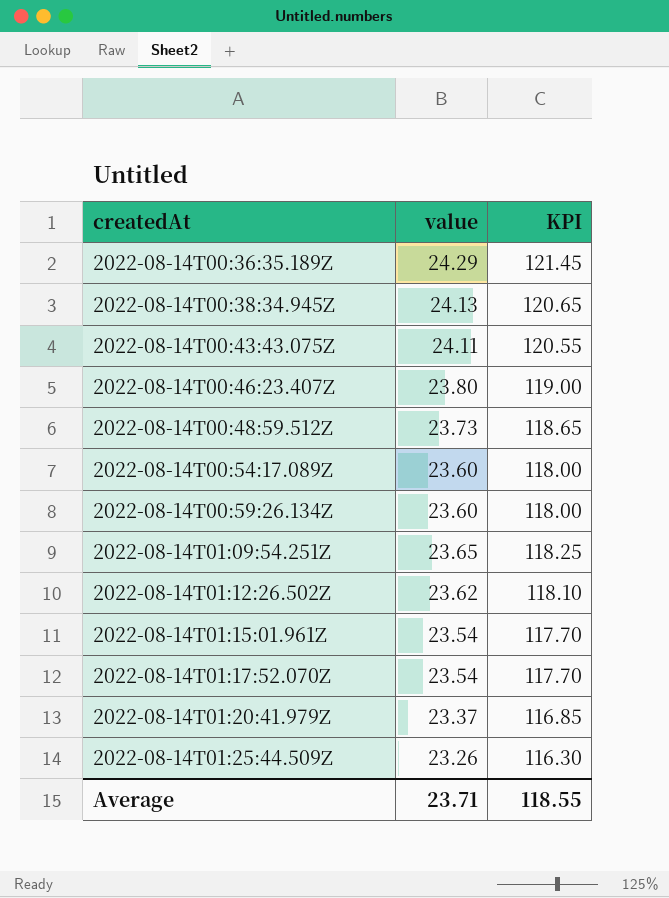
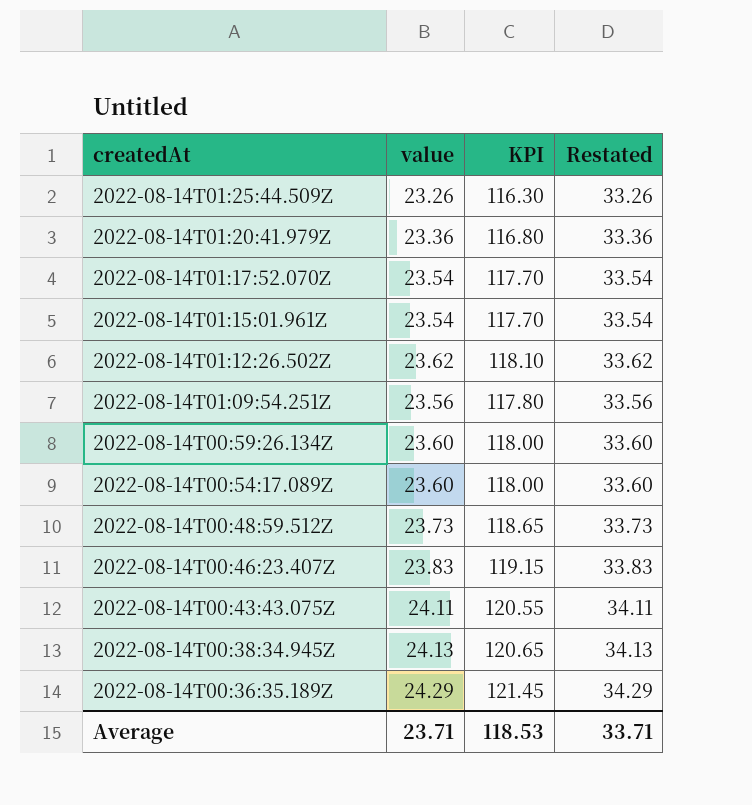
row order: createdAt ascending -> createdAt descending
column Restated | formula: none -> [value] + 10
2022-08-14T01:20:41.979Z | value: 23.37 -> 23.36
2022-08-14T01:20:41.979Z | KPI: 116.85 -> 116.80
2022-08-14T01:09:54.251Z | value: 23.65 -> 23.56
2022-08-14T01:09:54.251Z | KPI: 118.25 -> 117.80
2022-08-14T00:46:23.407Z | value: 23.80 -> 23.83
2022-08-14T00:46:23.407Z | KPI: 119.00 -> 119.15
Average | KPI: 118.55 -> 118.53

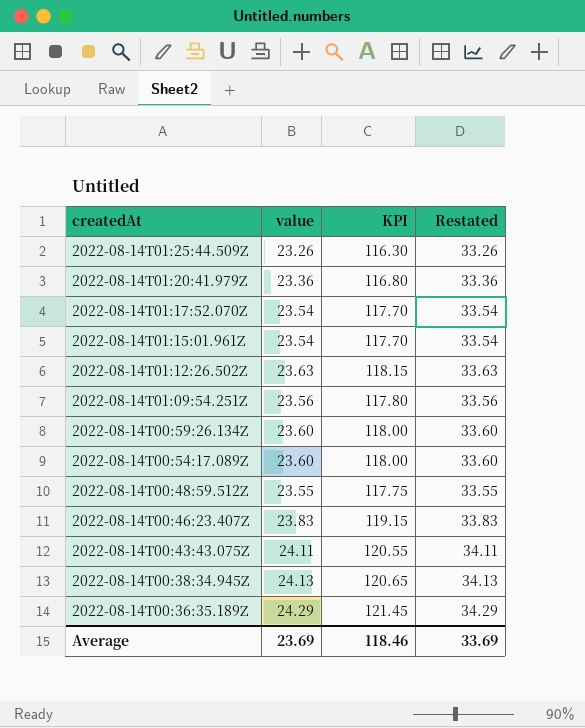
2022-08-14T01:12:26.502Z | value: 23.62 -> 23.63
2022-08-14T01:12:26.502Z | KPI: 118.10 -> 118.15
2022-08-14T01:12:26.502Z | Restated: 33.62 -> 33.63
2022-08-14T00:48:59.512Z | value: 23.73 -> 23.55
2022-08-14T00:48:59.512Z | KPI: 118.65 -> 117.75
2022-08-14T00:48:59.512Z | Restated: 33.73 -> 33.55
Average | value: 23.71 -> 23.69
Average | KPI: 118.53 -> 118.46
Average | Restated: 33.71 -> 33.69

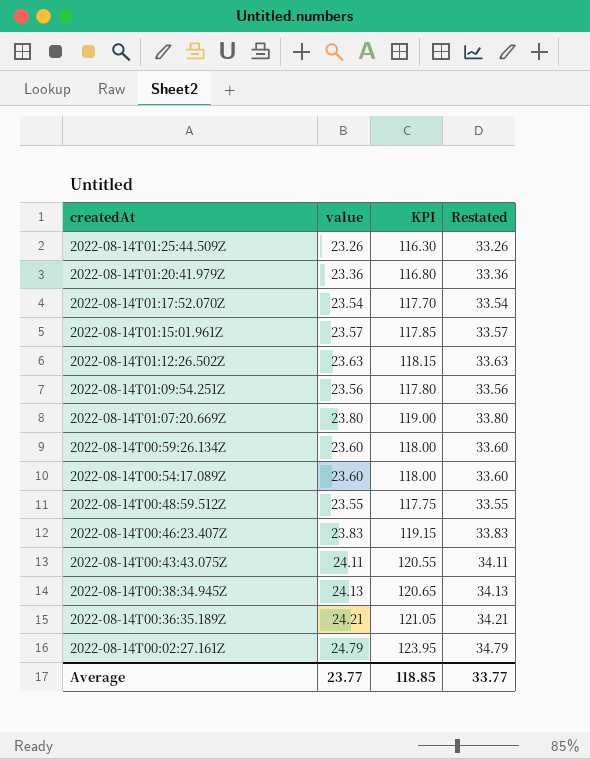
2022-08-14T01:15:01.961Z | value: 23.54 -> 23.57
2022-08-14T01:15:01.961Z | KPI: 117.70 -> 117.85
2022-08-14T01:15:01.961Z | Restated: 33.54 -> 33.57
row 2022-08-14T01:07:20.669Z: none -> 23.80 | 119.00 | 33.80
2022-08-14T00:36:35.189Z | value: 24.29 -> 24.21
2022-08-14T00:36:35.189Z | KPI: 121.45 -> 121.05
2022-08-14T00:36:35.189Z | Restated: 34.29 -> 34.21
row 2022-08-14T00:02:27.161Z: none -> 24.79 | 123.95 | 34.79
Average | value: 23.69 -> 23.77
Average | KPI: 118.46 -> 118.85
Average | Restated: 33.69 -> 33.77

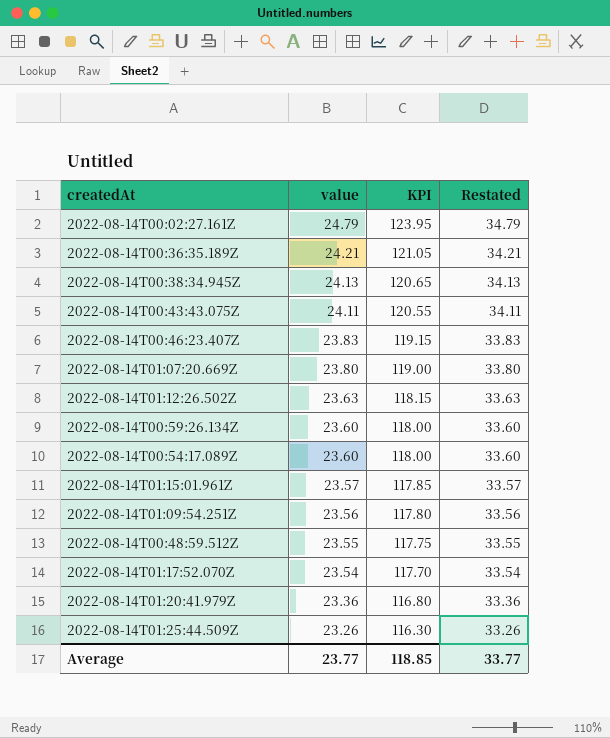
row order: createdAt descending -> value descending

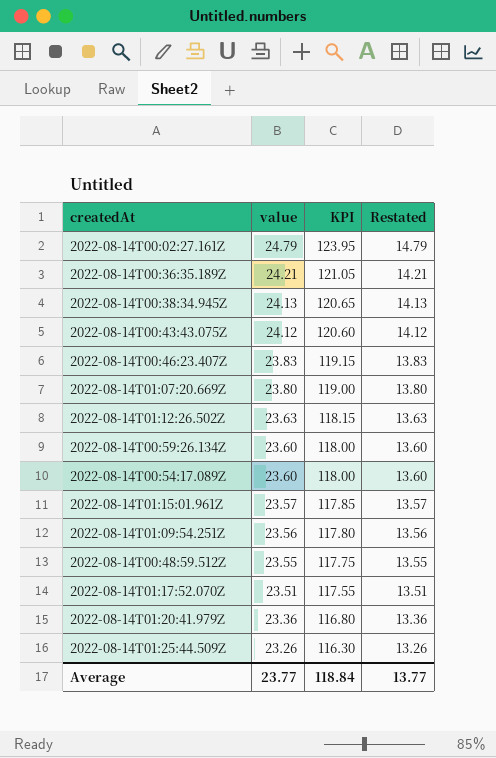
column Restated | formula: [value] + 10 -> [value] - 10
2022-08-14T00:43:43.075Z | value: 24.11 -> 24.12
2022-08-14T00:43:43.075Z | KPI: 120.55 -> 120.60
2022-08-14T01:17:52.070Z | value: 23.54 -> 23.51
2022-08-14T01:17:52.070Z | KPI: 117.70 -> 117.55
Average | KPI: 118.85 -> 118.84
Average | Restated: 33.77 -> 13.77

